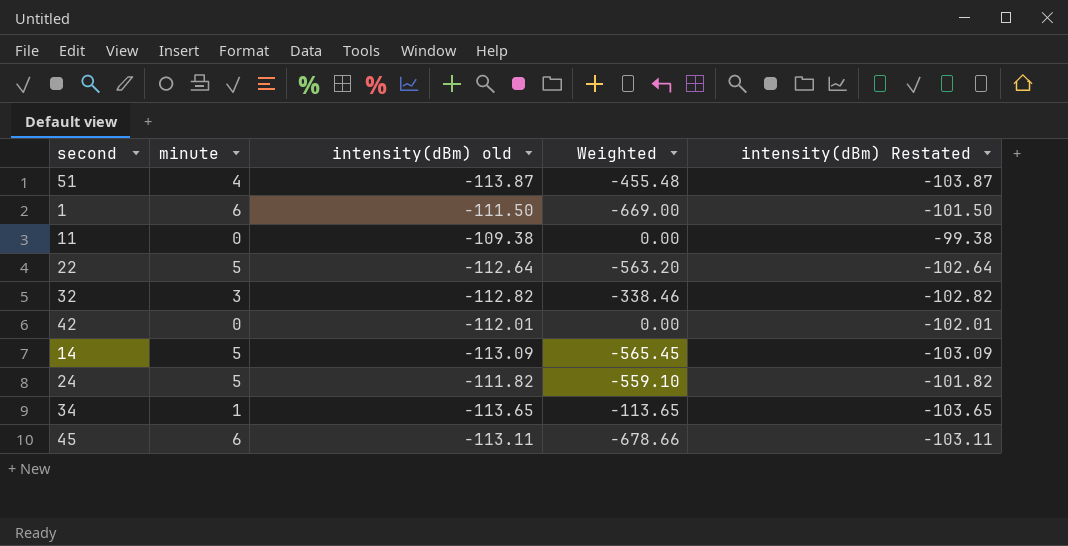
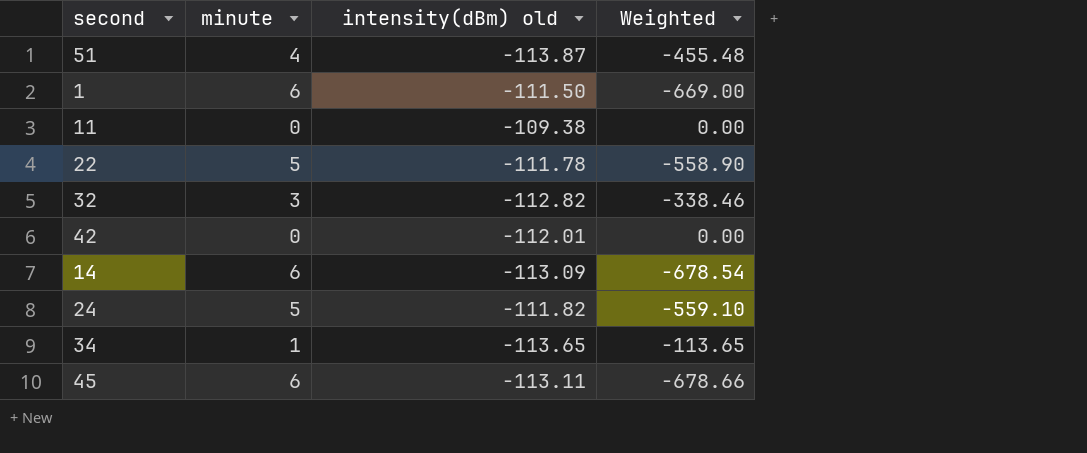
column intensity(dBm) Restated | formula: [intensity(dBm) old] + 10 -> none
22 | intensity(dBm) old: -112.64 -> -111.78
22 | Weighted: -563.20 -> -558.90
14 | minute: 5 -> 6
14 | Weighted: -565.45 -> -678.54

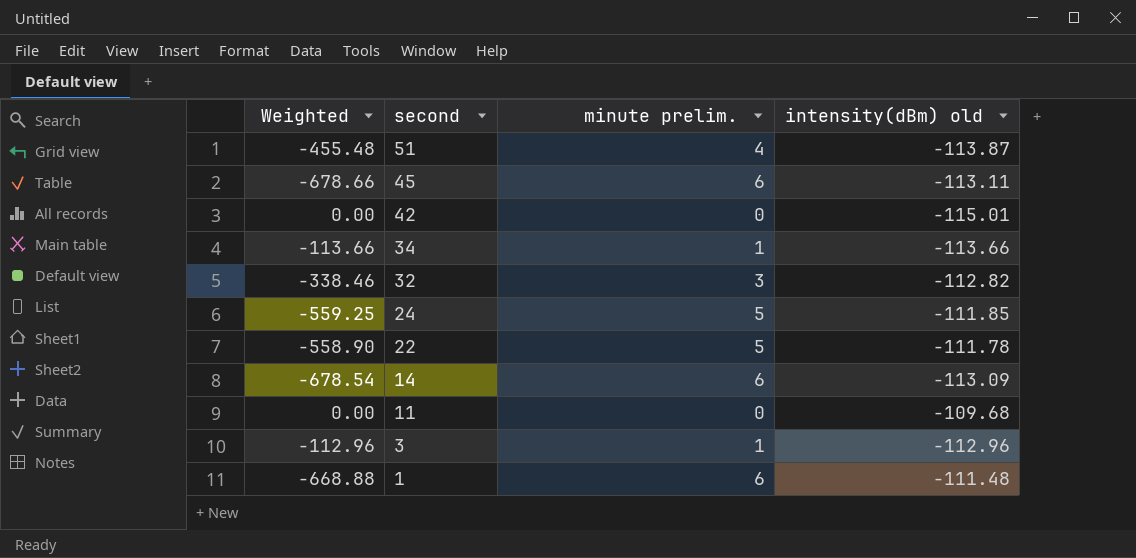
row order: none -> second descending
column Weighted | position: 4 -> 1
column name: minute -> minute prelim.
42 | intensity(dBm) old: -112.01 -> -115.01
34 | Weighted: -113.65 -> -113.66
34 | intensity(dBm) old: -113.65 -> -113.66
24 | Weighted: -559.10 -> -559.25
24 | intensity(dBm) old: -111.82 -> -111.85
11 | intensity(dBm) old: -109.38 -> -109.68
row 3: none -> -112.96 | 1 | -112.96
1 | Weighted: -669.00 -> -668.88
1 | intensity(dBm) old: -111.50 -> -111.48

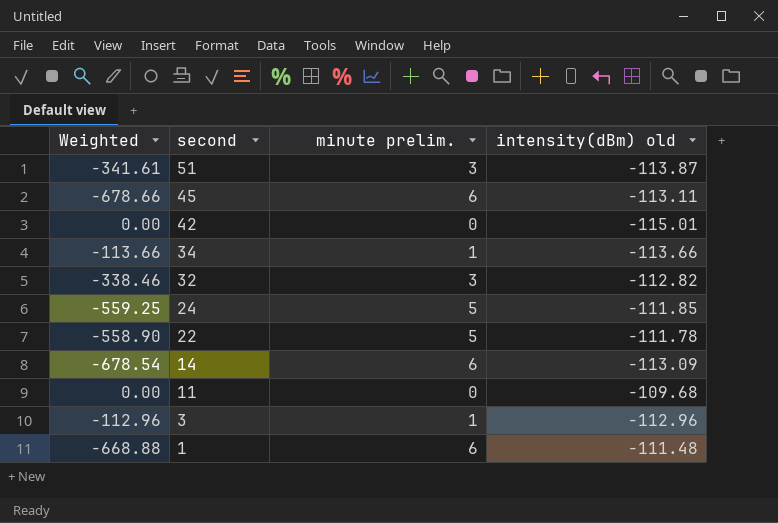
51 | Weighted: -455.48 -> -341.61
51 | minute prelim.: 4 -> 3

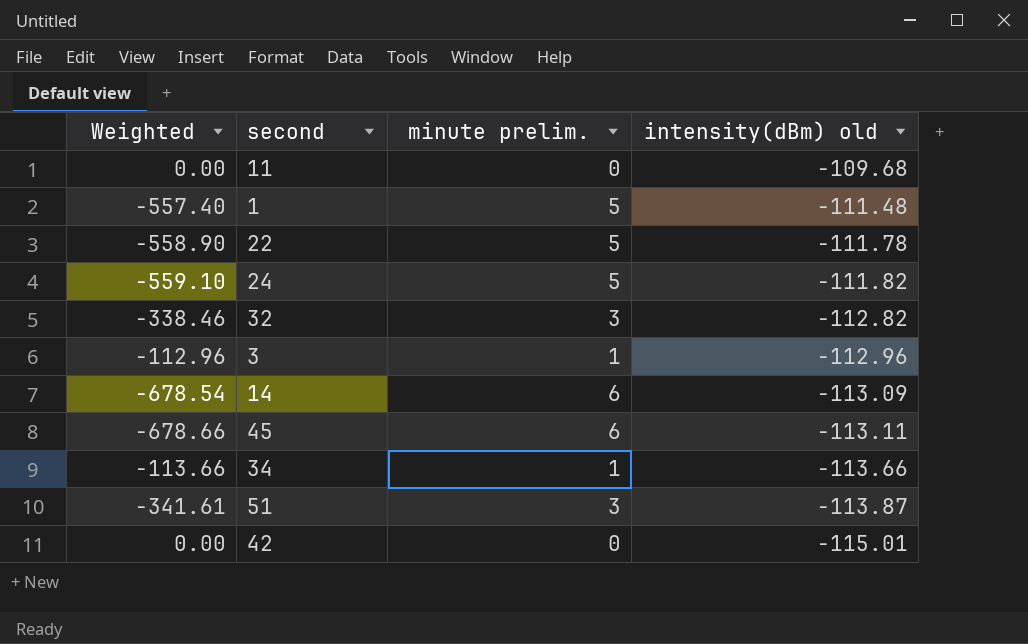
row order: second descending -> intensity(dBm) old descending
1 | Weighted: -668.88 -> -557.40
1 | minute prelim.: 6 -> 5
24 | Weighted: -559.25 -> -559.10
24 | intensity(dBm) old: -111.85 -> -111.82

